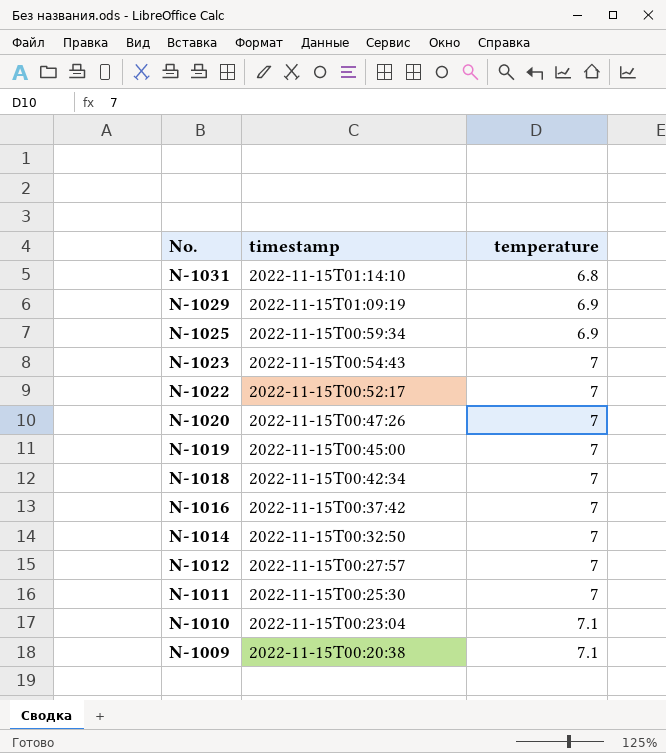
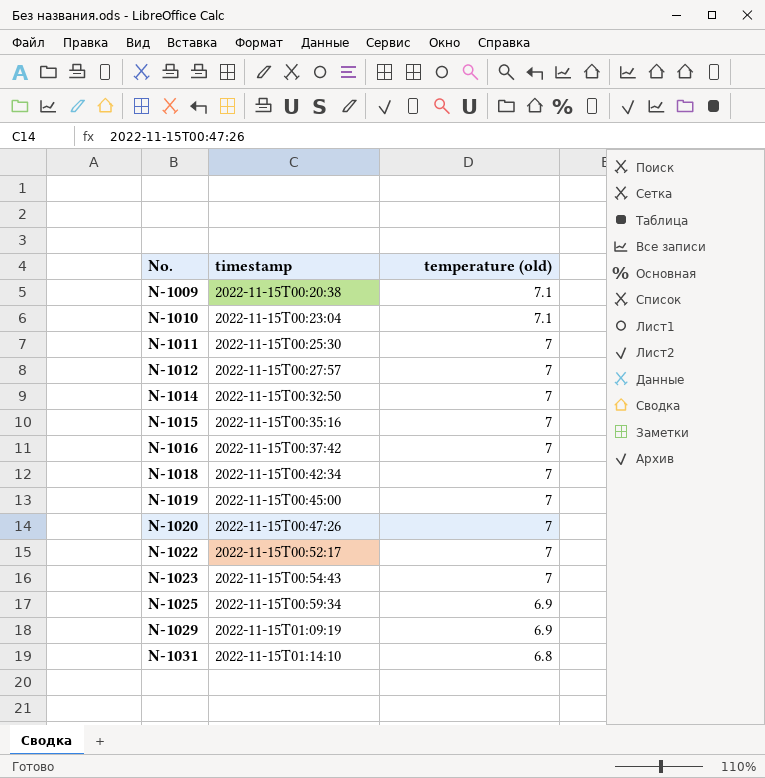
row order: No. descending -> No. ascending
column name: temperature -> temperature (old)
row N-1015: none -> 2022-11-15T00:35:16 | 7

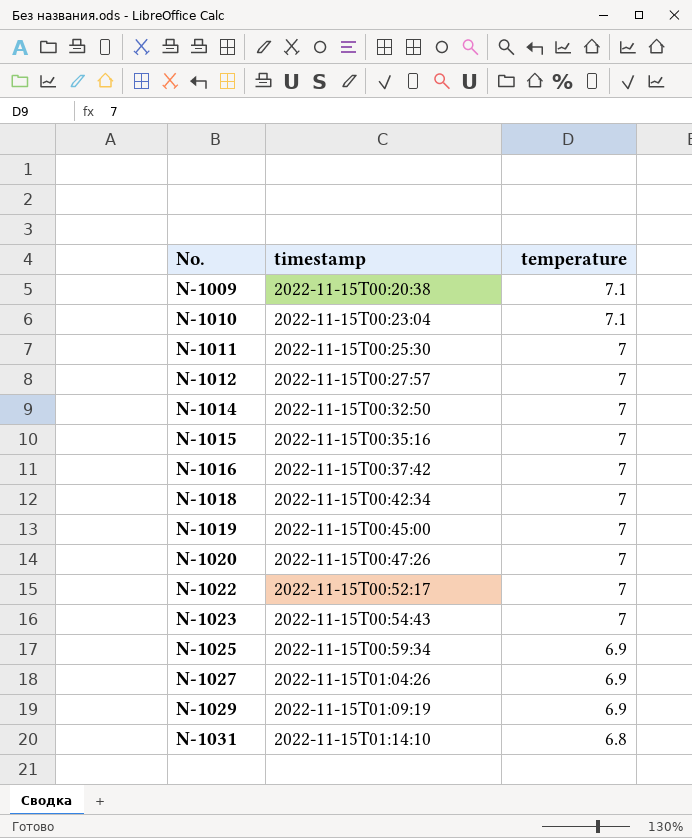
column name: temperature (old) -> temperature
row N-1027: none -> 2022-11-15T01:04:26 | 6.9

